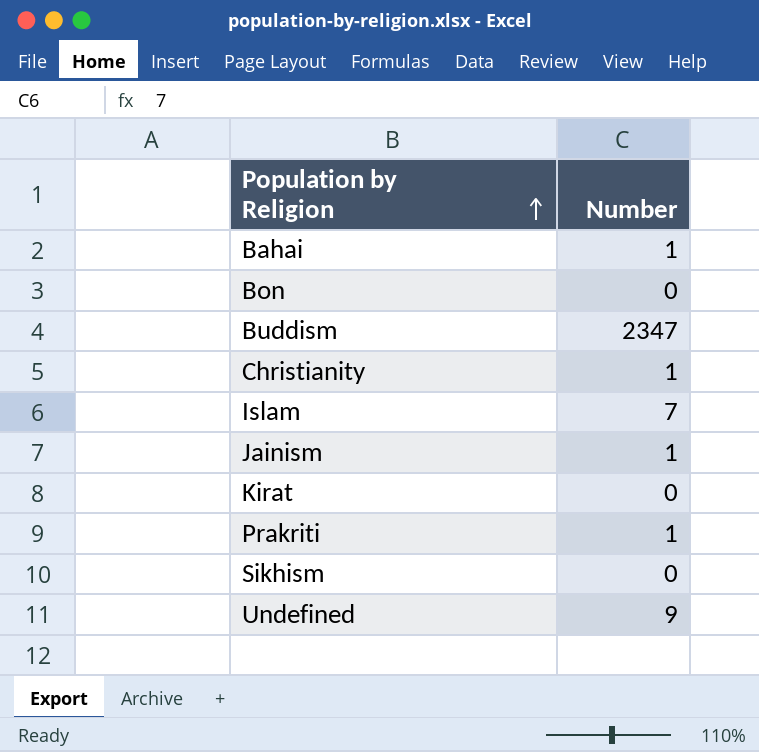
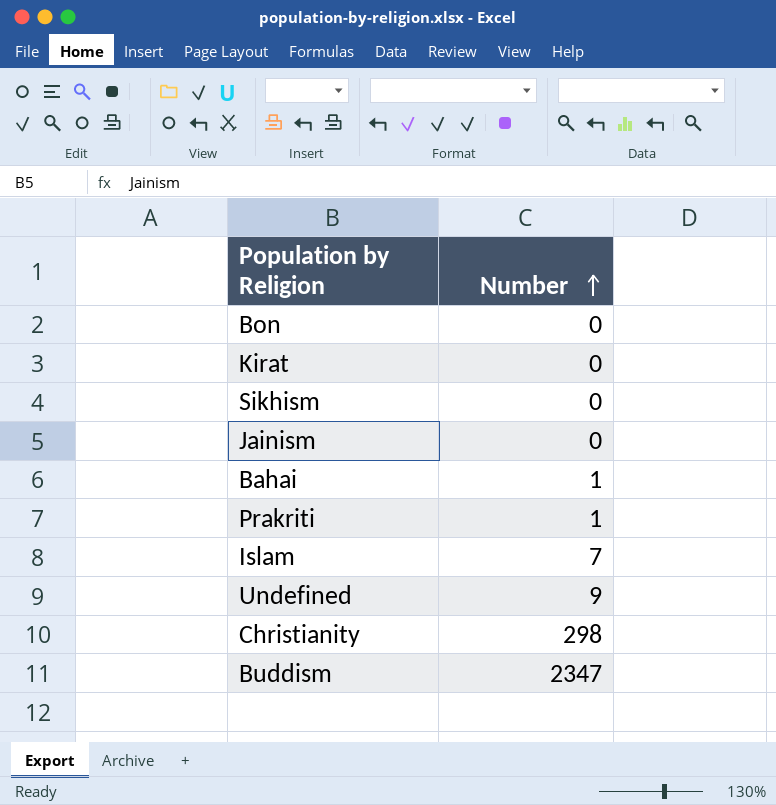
row order: Population by Religion ascending -> Number ascending
Jainism | Number: 1 -> 0
Christianity | Number: 1 -> 298

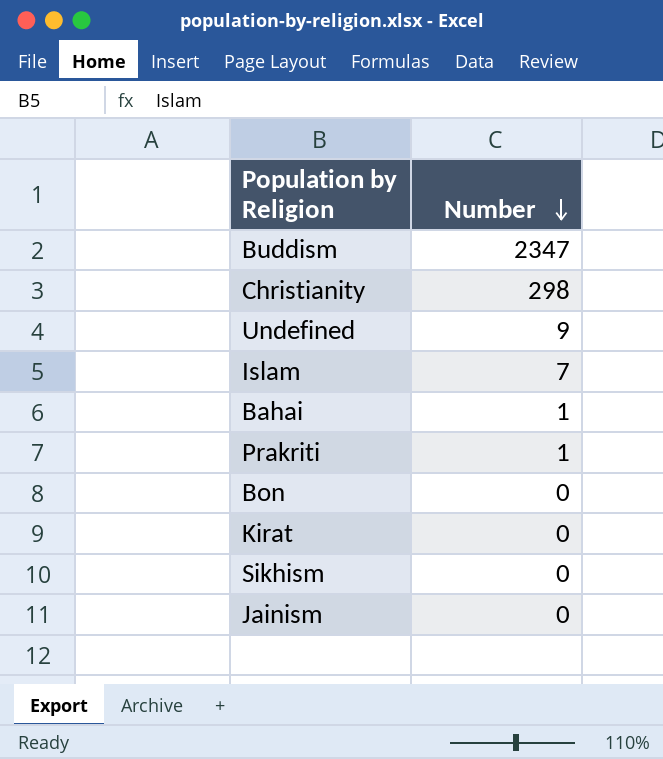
row order: Number ascending -> Number descending

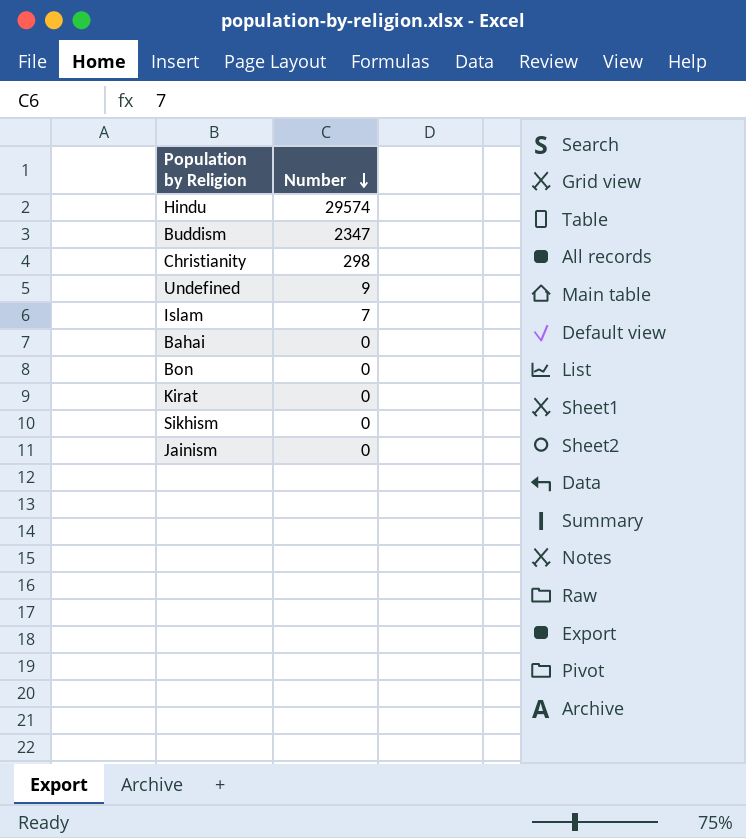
row Prakriti: 1 -> none
row Hindu: none -> 29574
Bahai | Number: 1 -> 0

